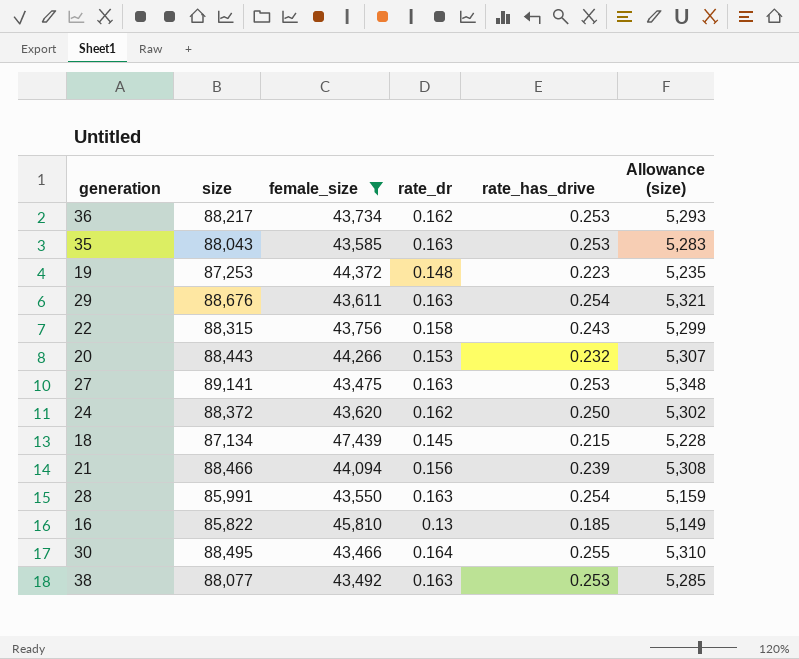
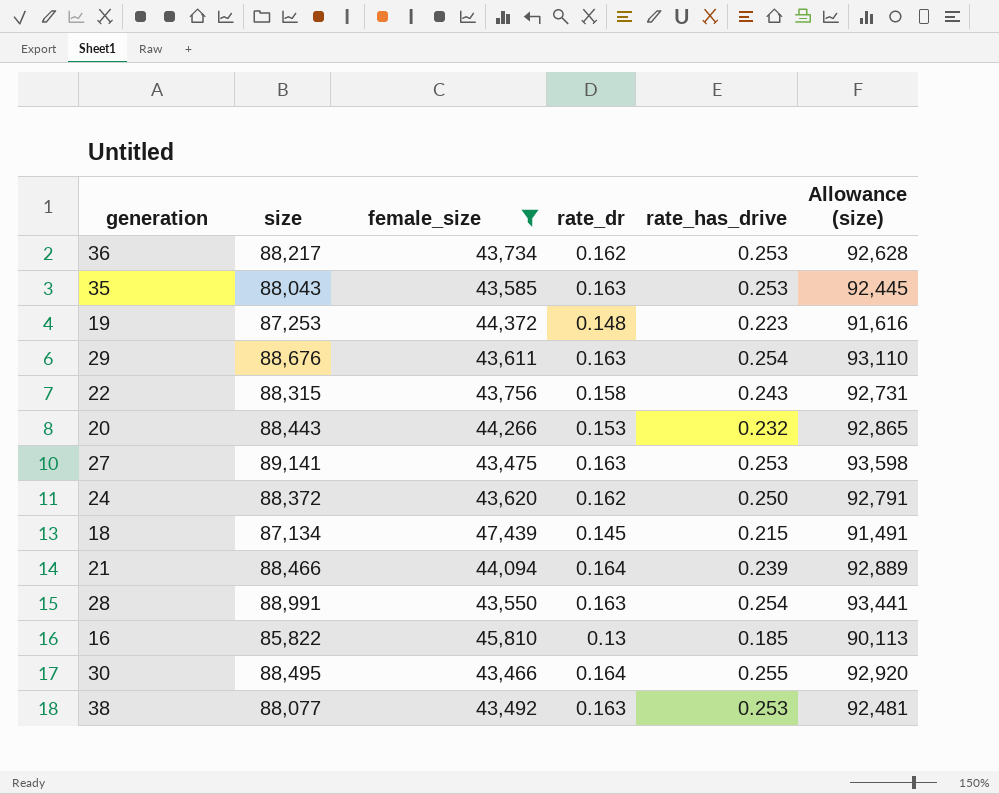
column Allowance (size) | formula: [size] * 0.06 -> [size] * 1.05
21 | rate_dr: 0.156 -> 0.164
28 | size: 85,991 -> 88,991

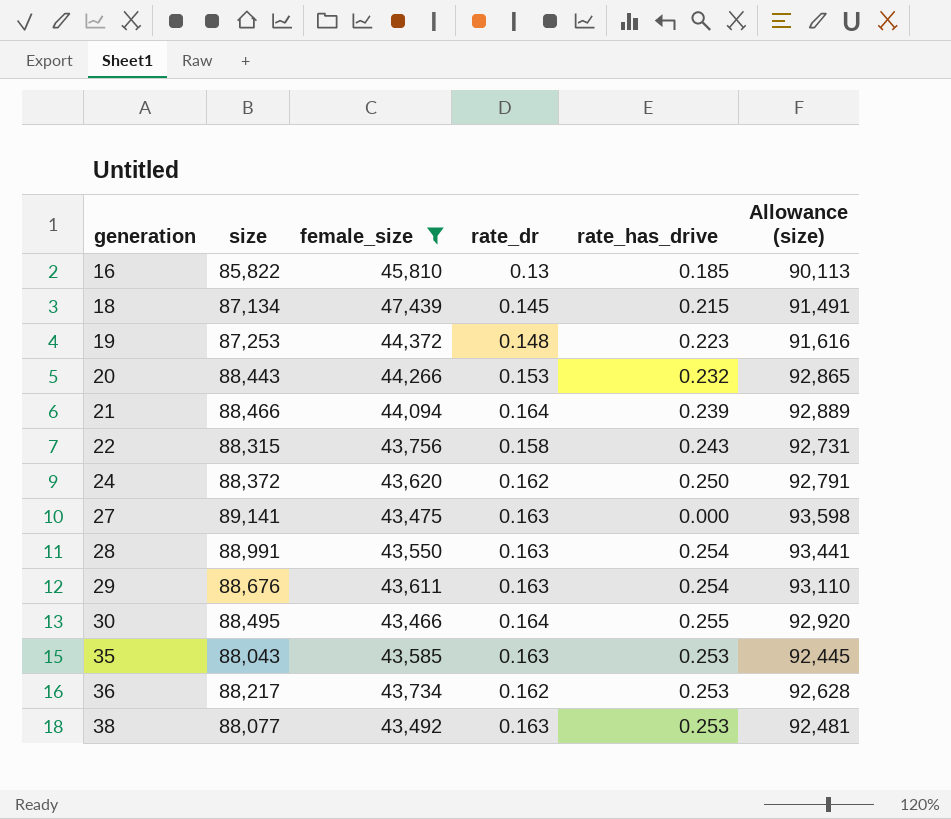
row order: none -> generation ascending
27 | rate_has_drive: 0.253 -> 0.000

